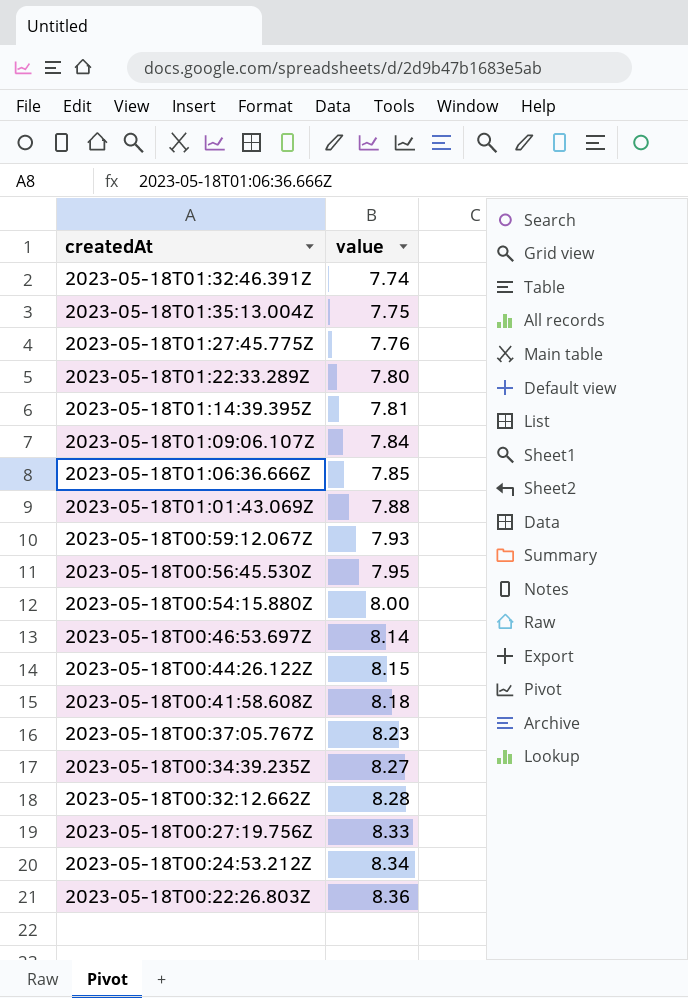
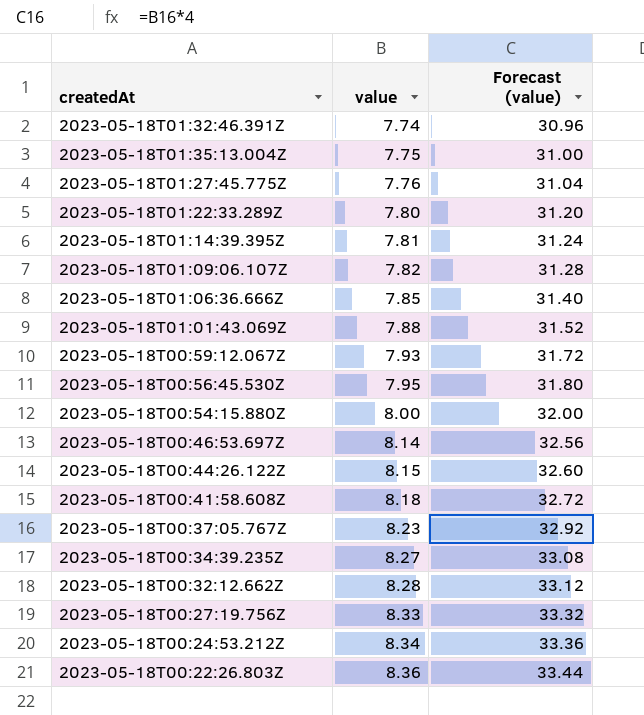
column Forecast (value) | formula: none -> [value] * 4
2023-05-18T01:09:06.107Z | value: 7.84 -> 7.82

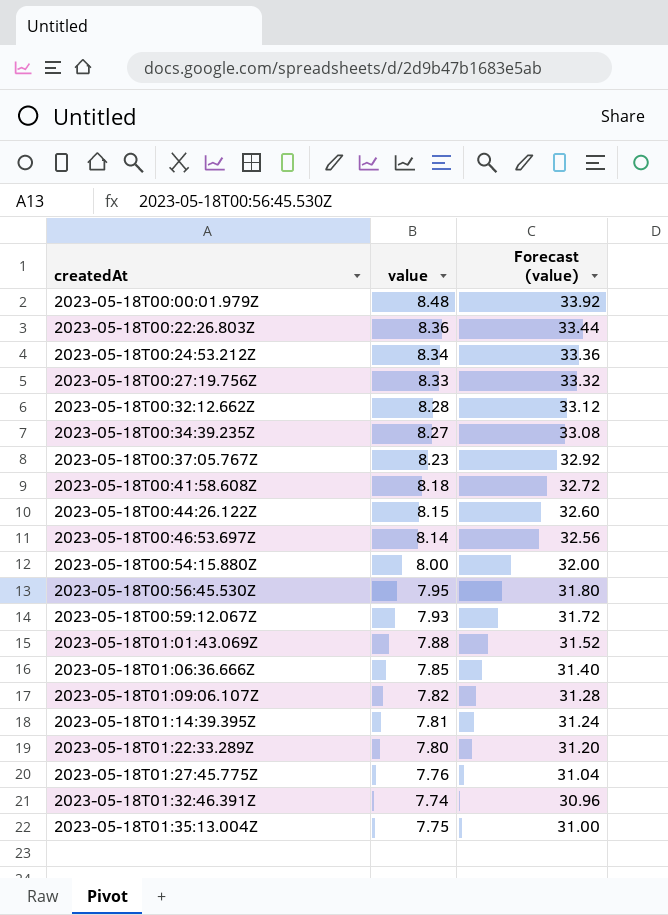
row order: value ascending -> createdAt ascending
row 2023-05-18T00:00:01.979Z: none -> 8.48 | 33.92

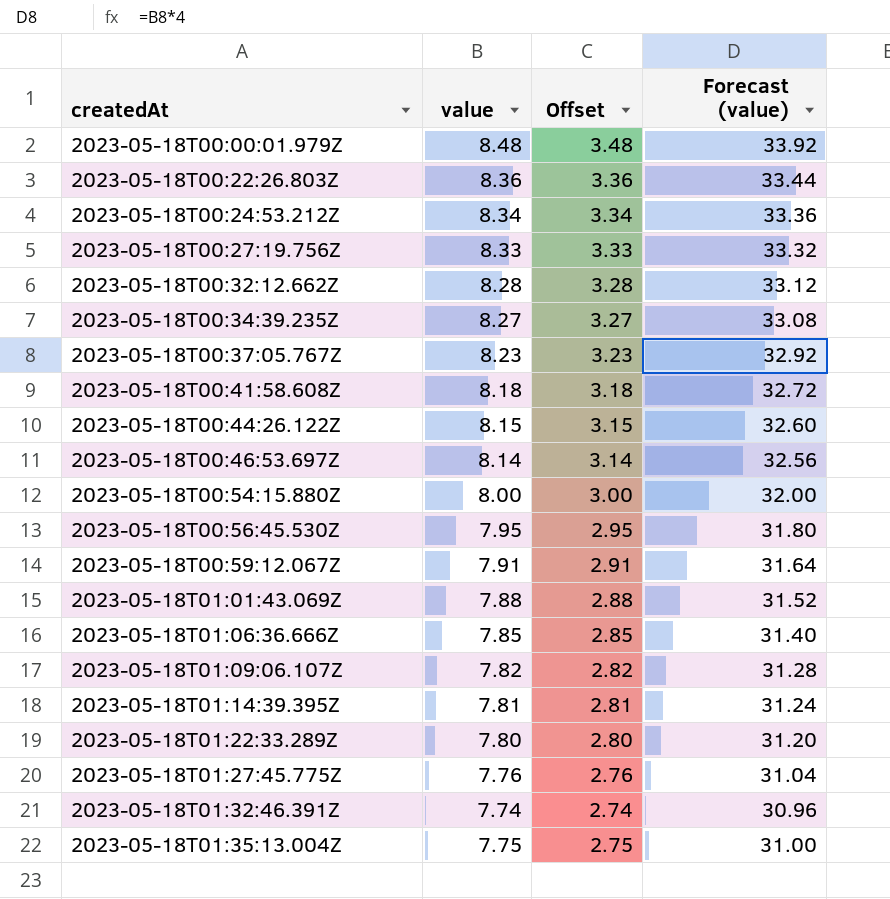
column Offset | formula: none -> [value] - 5
2023-05-18T00:59:12.067Z | value: 7.93 -> 7.91
2023-05-18T00:59:12.067Z | Forecast (value): 31.72 -> 31.64

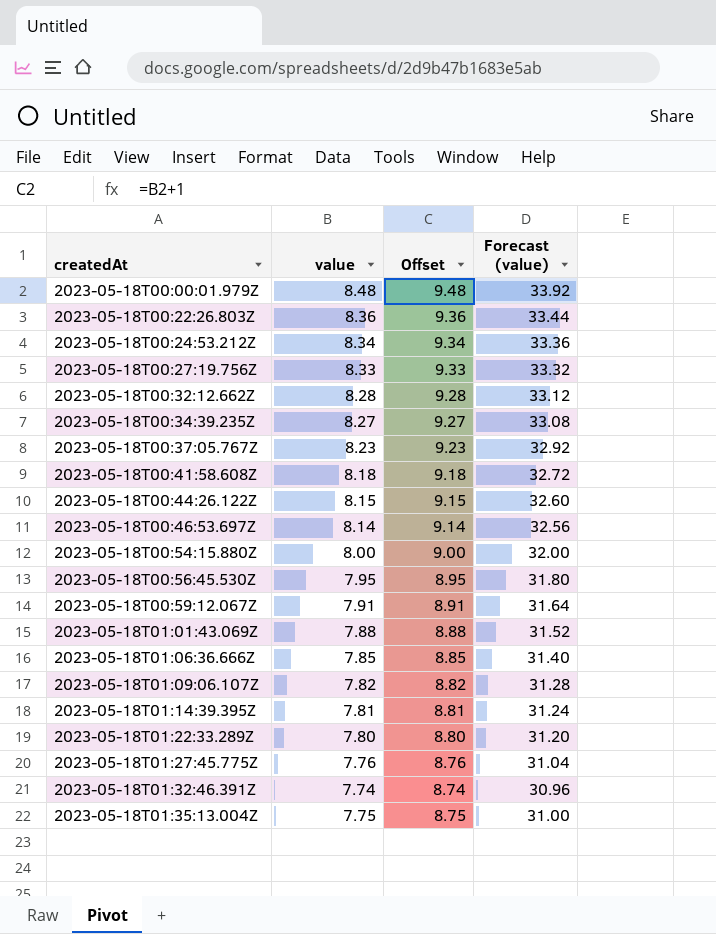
column Offset | formula: [value] - 5 -> [value] + 1

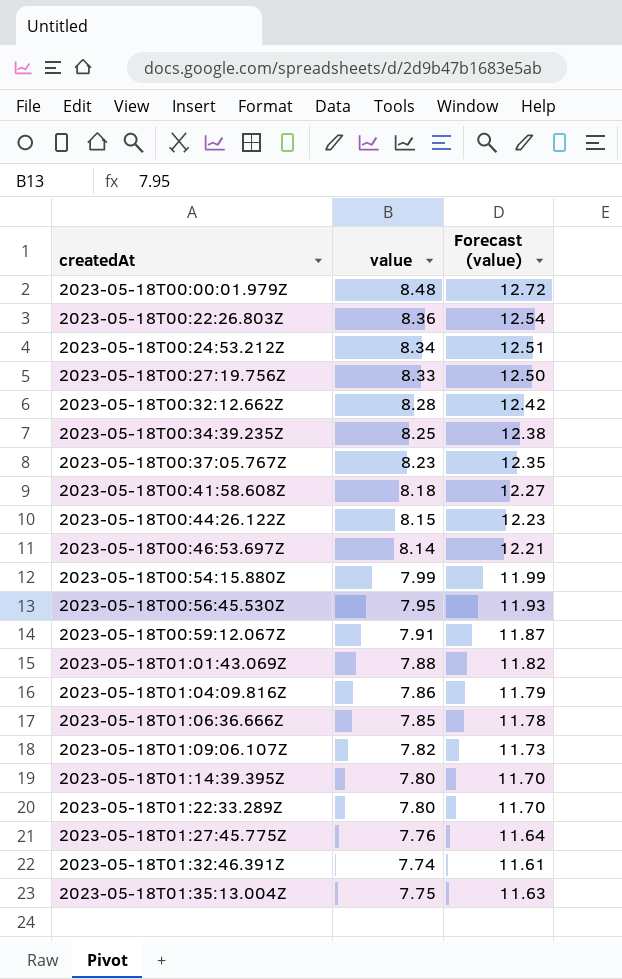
column Offset | formula: [value] + 1 -> none
column Forecast (value) | formula: [value] * 4 -> [value] * 1.5
2023-05-18T00:34:39.235Z | value: 8.27 -> 8.25
2023-05-18T00:54:15.880Z | value: 8.00 -> 7.99
row 2023-05-18T01:04:09.816Z: none -> 7.86 | 11.79
2023-05-18T01:14:39.395Z | value: 7.81 -> 7.80

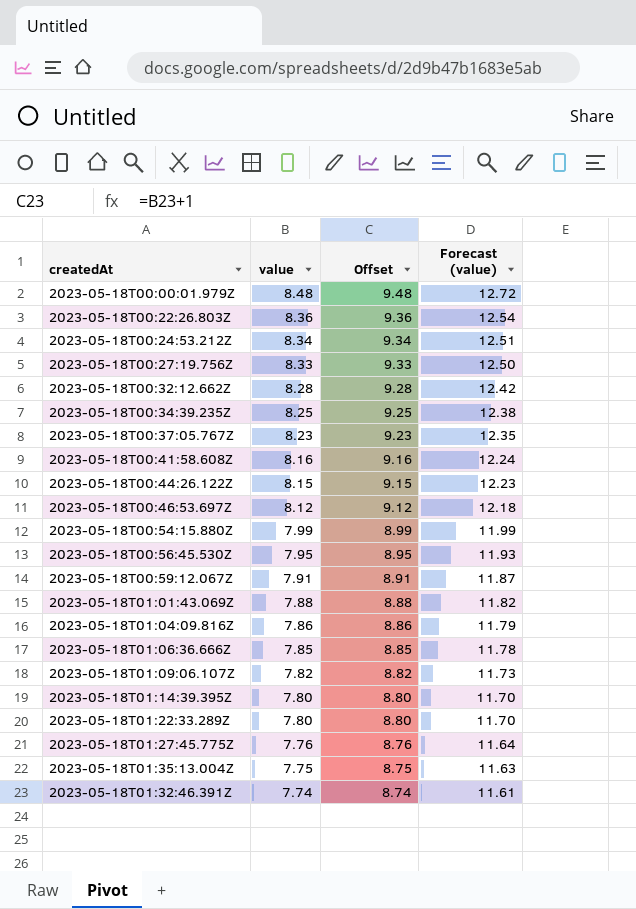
row order: createdAt ascending -> value descending
column Offset | formula: none -> [value] + 1
2023-05-18T00:41:58.608Z | value: 8.18 -> 8.16
2023-05-18T00:41:58.608Z | Forecast (value): 12.27 -> 12.24
2023-05-18T00:46:53.697Z | value: 8.14 -> 8.12
2023-05-18T00:46:53.697Z | Forecast (value): 12.21 -> 12.18

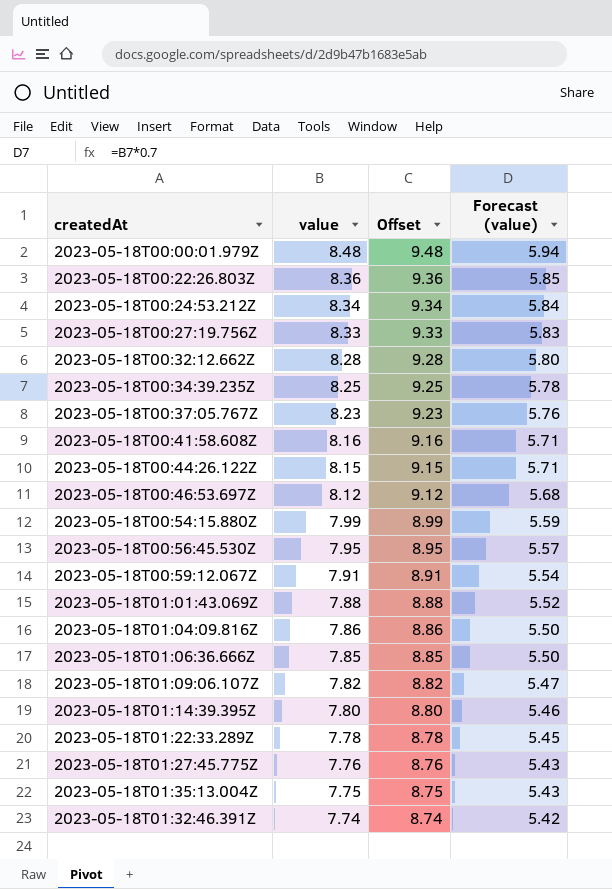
column Forecast (value) | formula: [value] * 1.5 -> [value] * 0.7
2023-05-18T01:22:33.289Z | value: 7.80 -> 7.78
2023-05-18T01:22:33.289Z | Offset: 8.80 -> 8.78

